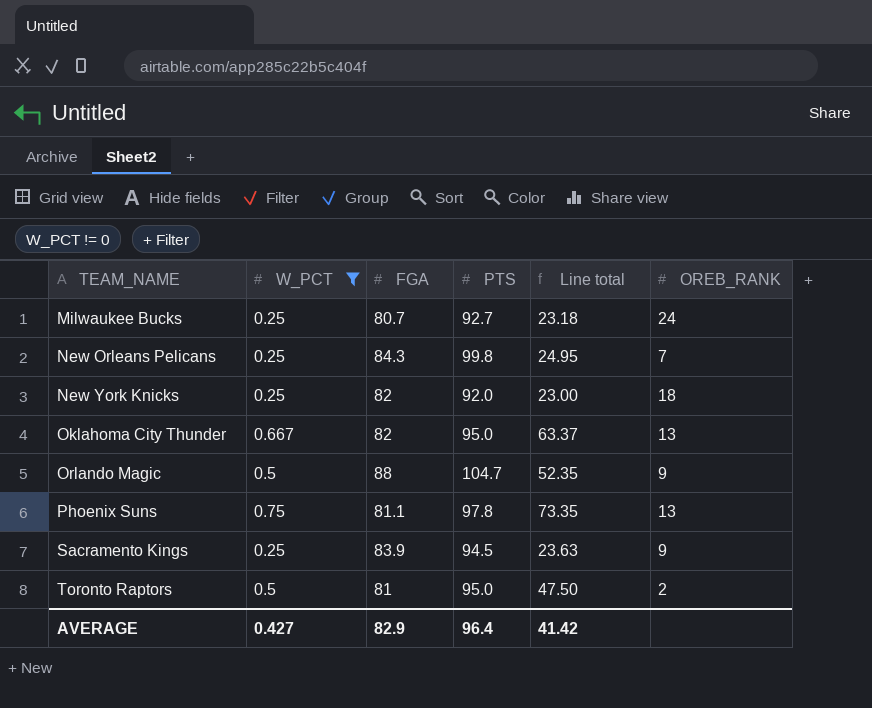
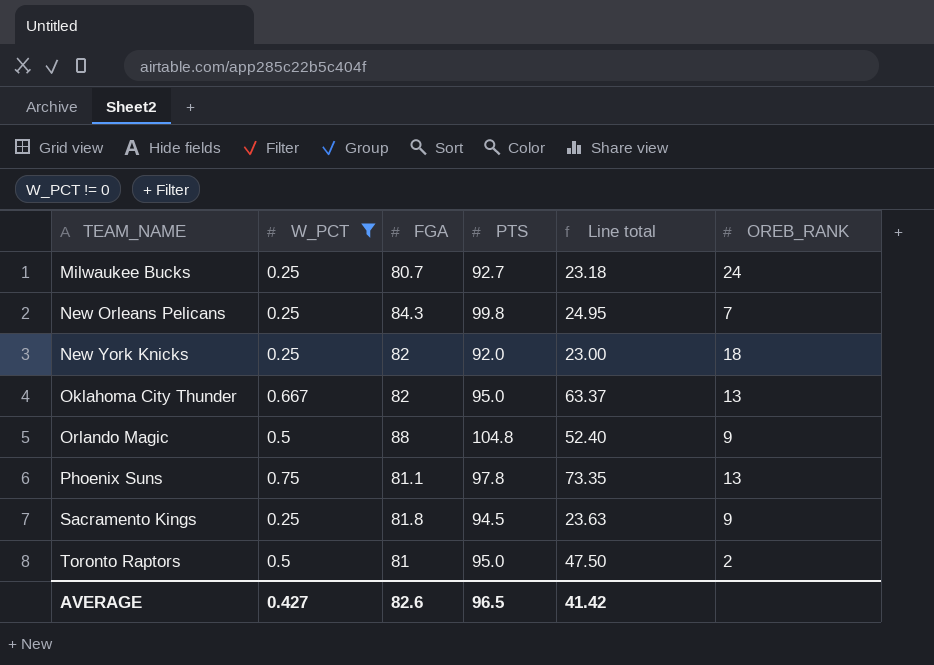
Orlando Magic | PTS: 104.7 -> 104.8
Orlando Magic | Line total: 52.35 -> 52.40
Sacramento Kings | FGA: 83.9 -> 81.8
AVERAGE | FGA: 82.9 -> 82.6
AVERAGE | PTS: 96.4 -> 96.5

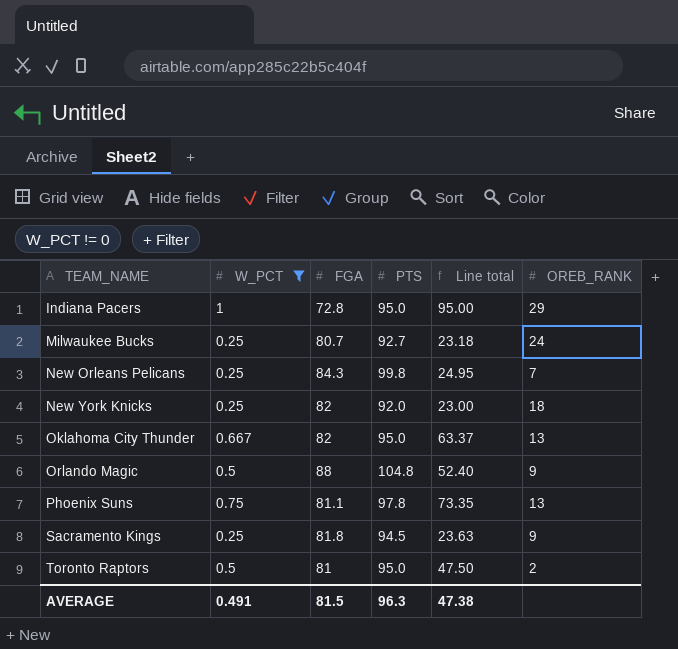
row Indiana Pacers: none -> 1 | 72.8 | 95.0 | 95.00 | 29
AVERAGE | W_PCT: 0.427 -> 0.491
AVERAGE | FGA: 82.6 -> 81.5
AVERAGE | PTS: 96.5 -> 96.3
AVERAGE | Line total: 41.42 -> 47.38

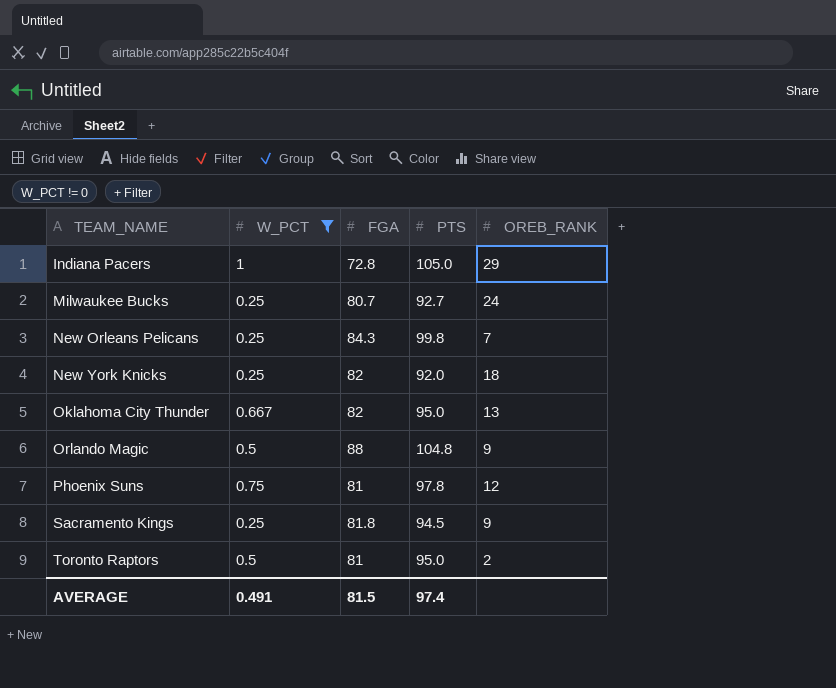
column Line total | formula: [W_PCT] * [PTS] -> none
Indiana Pacers | PTS: 95.0 -> 105.0
Phoenix Suns | FGA: 81.1 -> 81
Phoenix Suns | OREB_RANK: 13 -> 12
AVERAGE | PTS: 96.3 -> 97.4

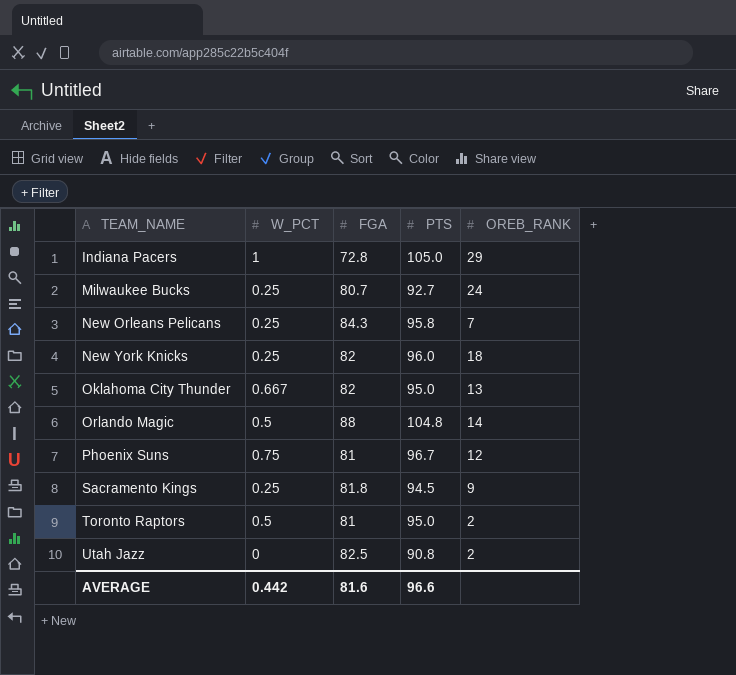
filter: W_PCT != 0 -> none
New Orleans Pelicans | PTS: 99.8 -> 95.8
New York Knicks | PTS: 92.0 -> 96.0
Orlando Magic | OREB_RANK: 9 -> 14
Phoenix Suns | PTS: 97.8 -> 96.7
AVERAGE | W_PCT: 0.491 -> 0.442
AVERAGE | FGA: 81.5 -> 81.6
AVERAGE | PTS: 97.4 -> 96.6

